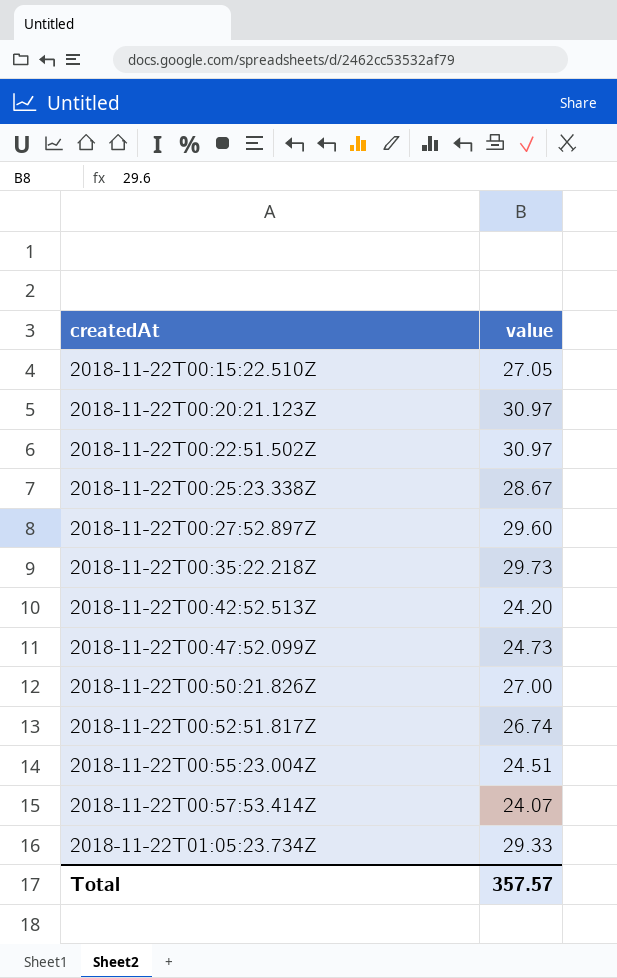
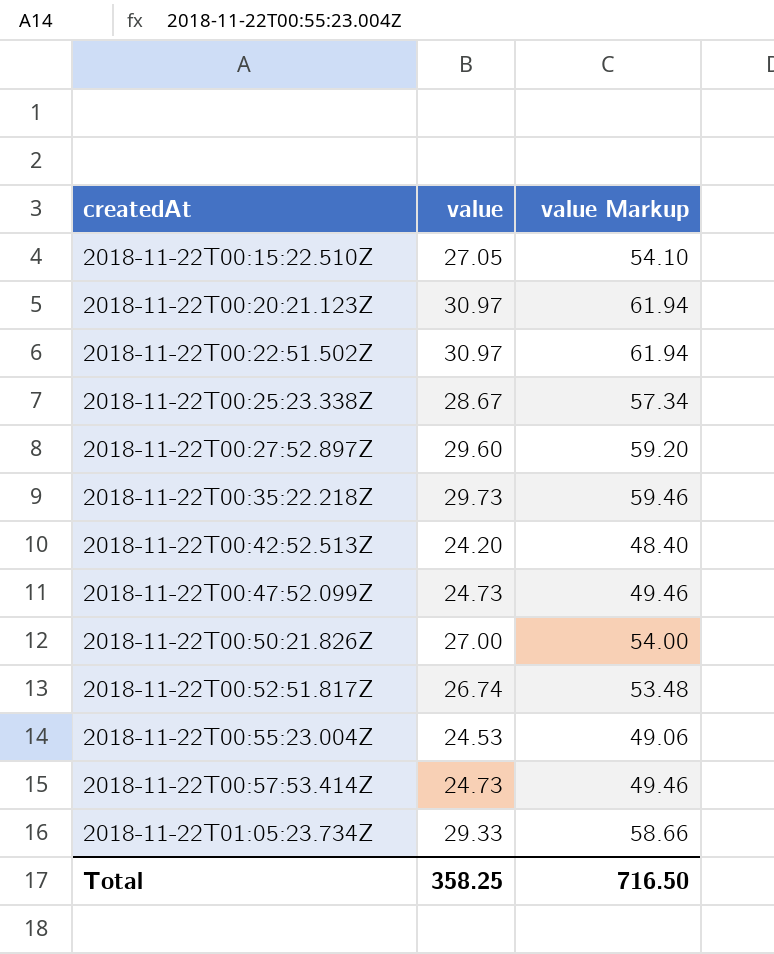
column value Markup | formula: none -> [value] * 2
2018-11-22T00:55:23.004Z | value: 24.51 -> 24.53
2018-11-22T00:57:53.414Z | value: 24.07 -> 24.73
Total | value: 357.57 -> 358.25

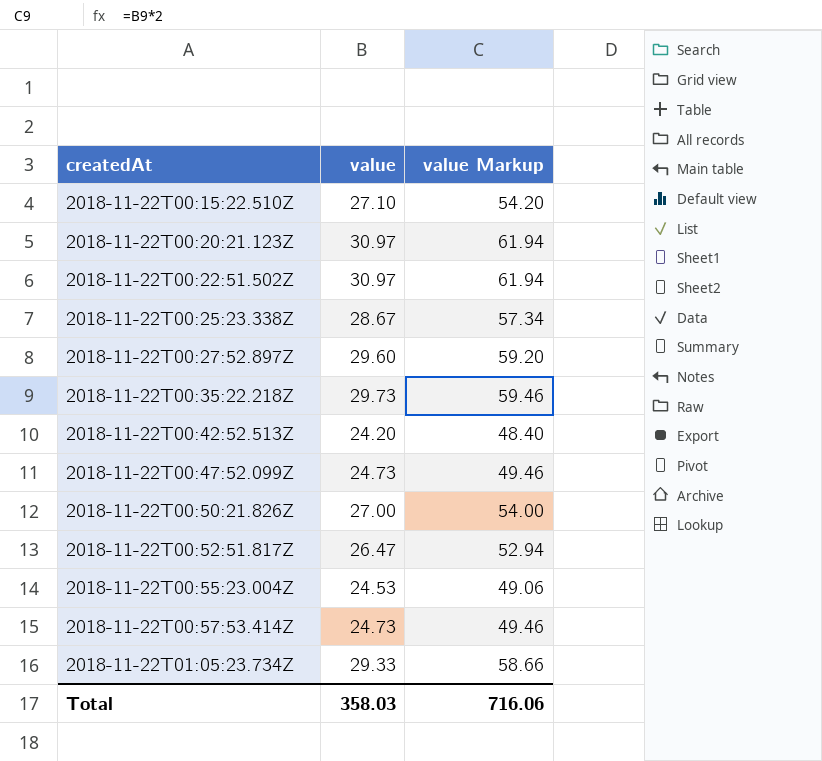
2018-11-22T00:15:22.510Z | value: 27.05 -> 27.10
2018-11-22T00:15:22.510Z | value Markup: 54.10 -> 54.20
2018-11-22T00:52:51.817Z | value: 26.74 -> 26.47
2018-11-22T00:52:51.817Z | value Markup: 53.48 -> 52.94
Total | value: 358.25 -> 358.03
Total | value Markup: 716.50 -> 716.06

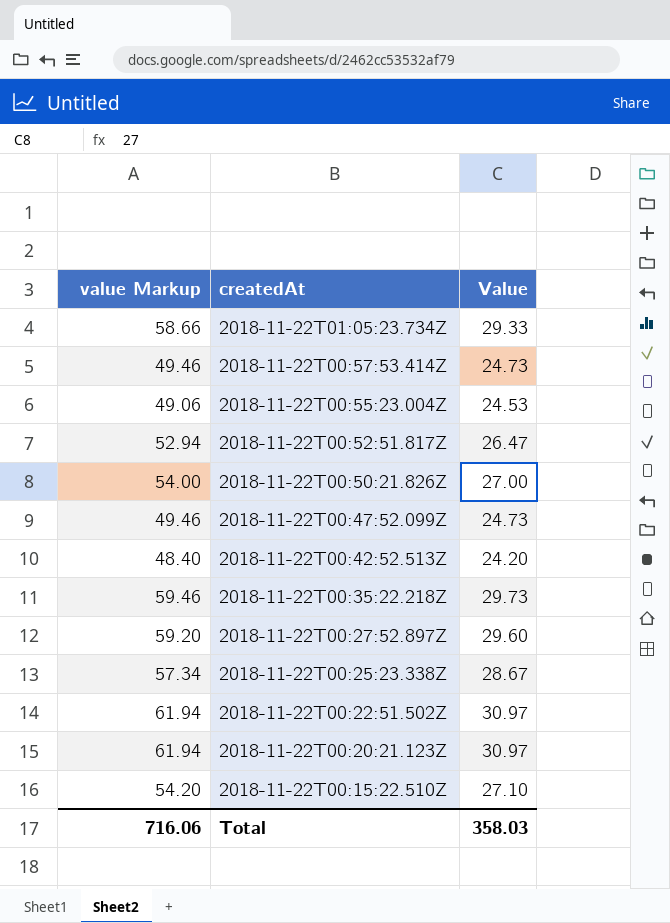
row order: createdAt ascending -> createdAt descending
column value Markup | position: 3 -> 1
column name: value -> Value

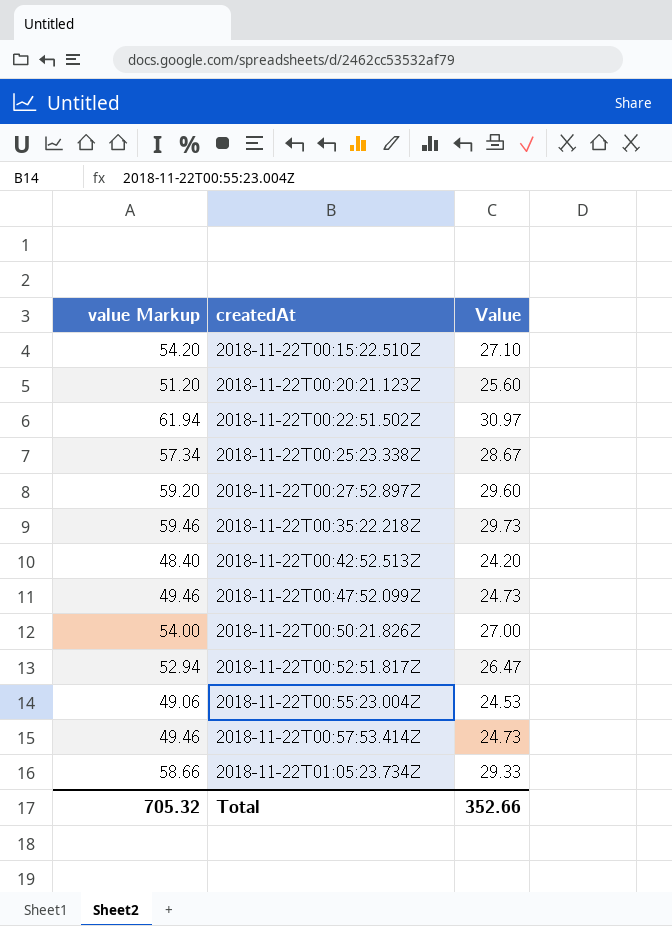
row order: createdAt descending -> createdAt ascending
2018-11-22T00:20:21.123Z | value Markup: 61.94 -> 51.20
2018-11-22T00:20:21.123Z | Value: 30.97 -> 25.60
Total | value Markup: 716.06 -> 705.32
Total | Value: 358.03 -> 352.66

